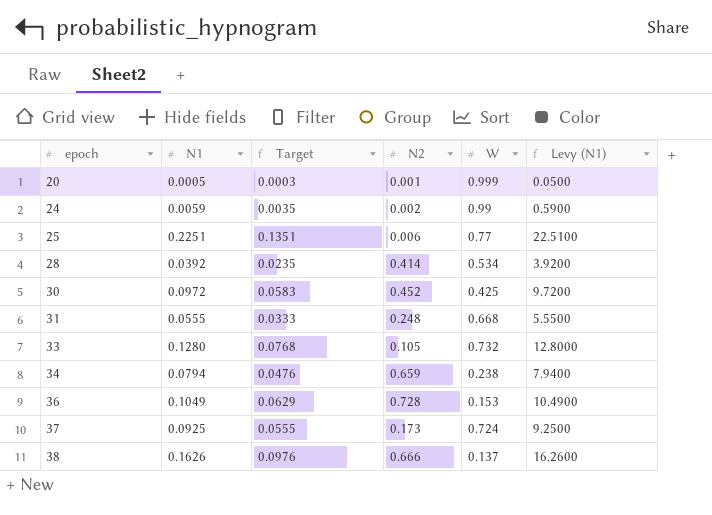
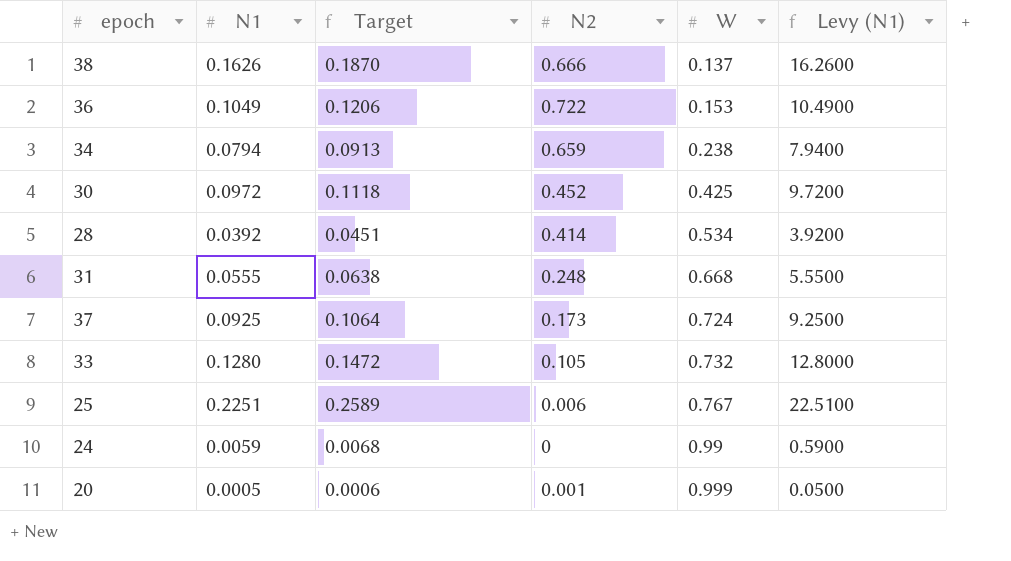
row order: epoch ascending -> W ascending
column Target | formula: [N1] * 0.6 -> [N1] * 1.15
36 | N2: 0.728 -> 0.722
25 | W: 0.77 -> 0.767
24 | N2: 0.002 -> 0

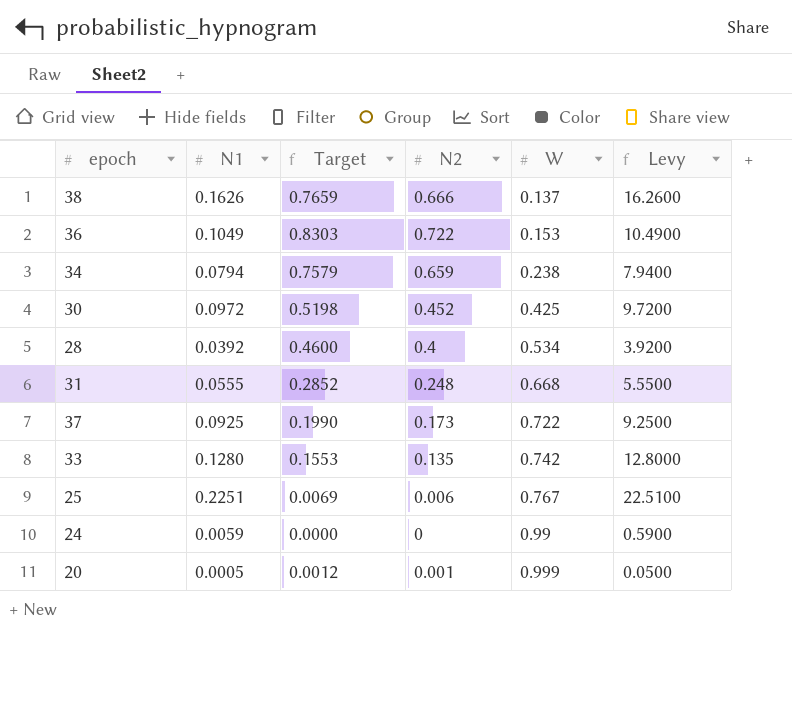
column Target | formula: [N1] * 1.15 -> [N2] * 1.15
column name: Levy (N1) -> Levy
28 | N2: 0.414 -> 0.4
37 | W: 0.724 -> 0.722
33 | N2: 0.105 -> 0.135
33 | W: 0.732 -> 0.742

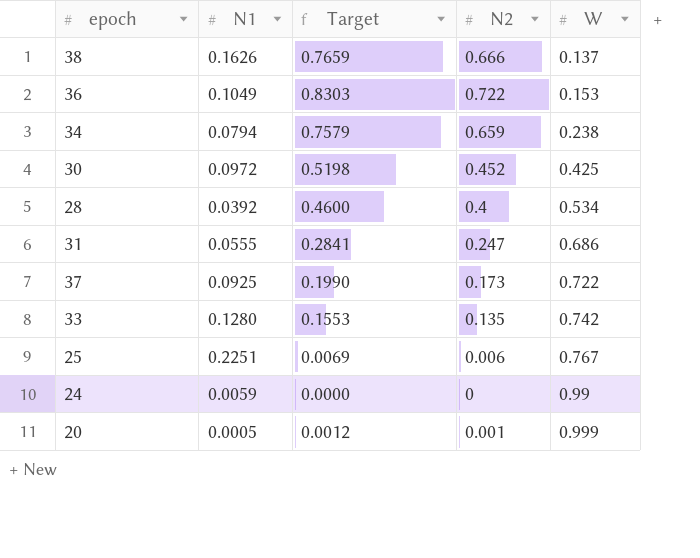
column Levy | formula: [N1] * 100 -> none
31 | Target: 0.2852 -> 0.2841
31 | N2: 0.248 -> 0.247
31 | W: 0.668 -> 0.686

